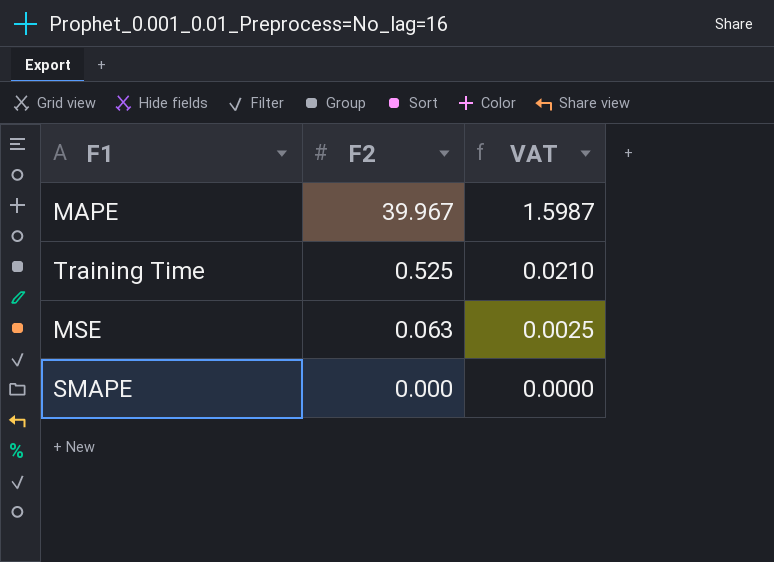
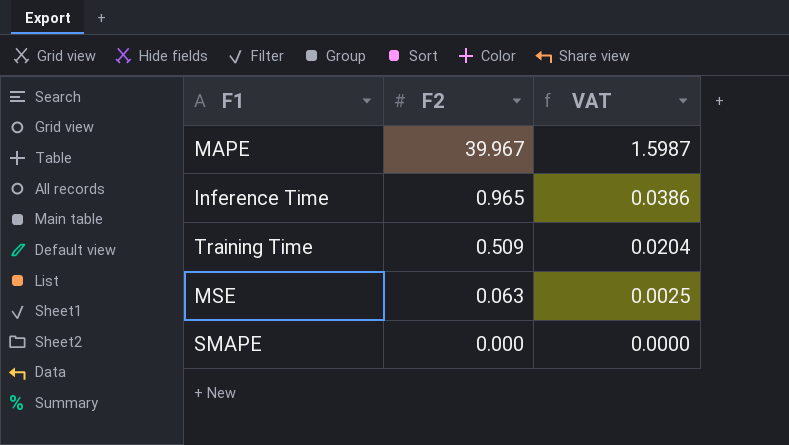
row Inference Time: none -> 0.965 | 0.0386
Training Time | F2: 0.525 -> 0.509
Training Time | VAT: 0.0210 -> 0.0204

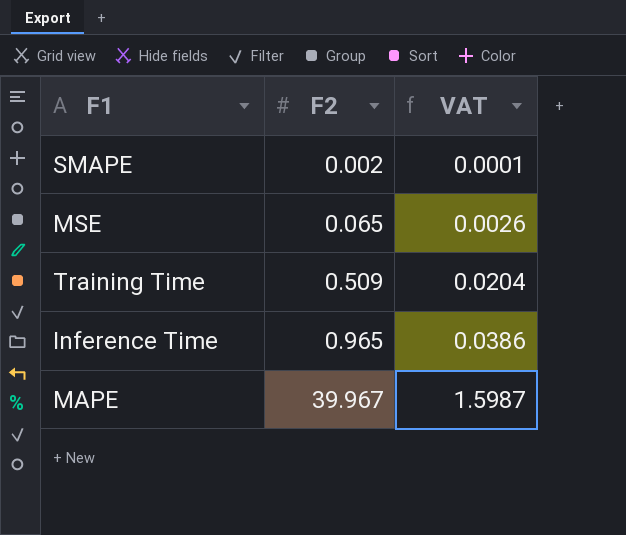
row order: F2 descending -> F2 ascending
SMAPE | F2: 0.000 -> 0.002
SMAPE | VAT: 0.0000 -> 0.0001
MSE | F2: 0.063 -> 0.065
MSE | VAT: 0.0025 -> 0.0026

